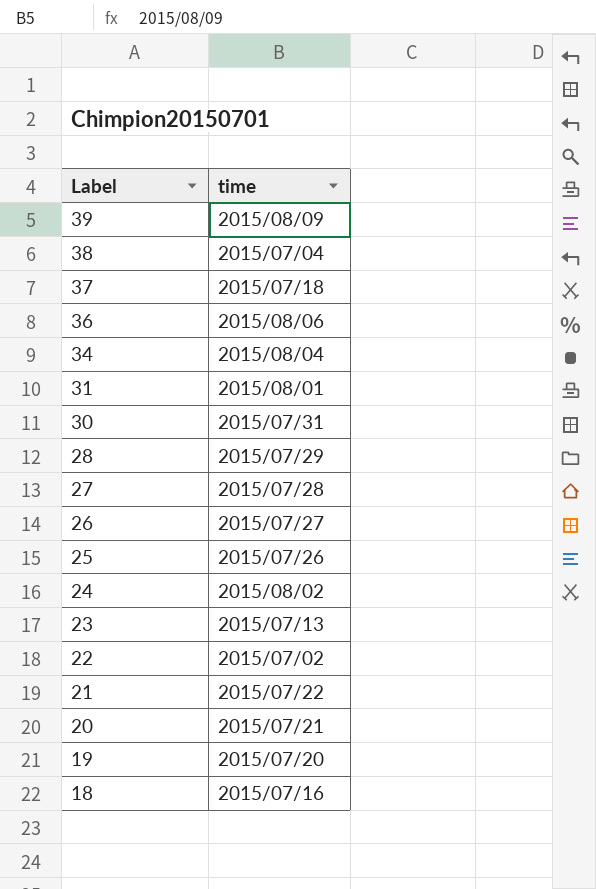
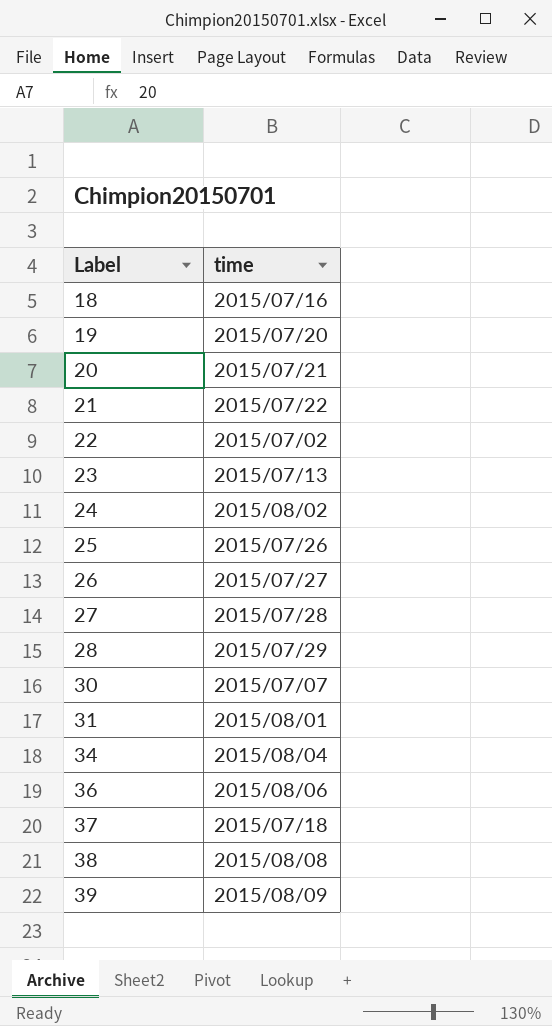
row order: Label descending -> Label ascending
30 | time: 2015/07/31 -> 2015/07/07
38 | time: 2015/07/04 -> 2015/08/08

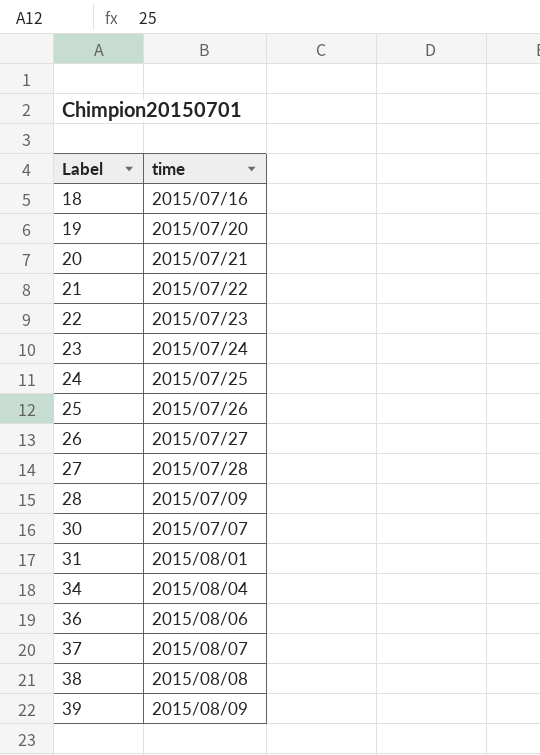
22 | time: 2015/07/02 -> 2015/07/23
23 | time: 2015/07/13 -> 2015/07/24
24 | time: 2015/08/02 -> 2015/07/25
28 | time: 2015/07/29 -> 2015/07/09
37 | time: 2015/07/18 -> 2015/08/07

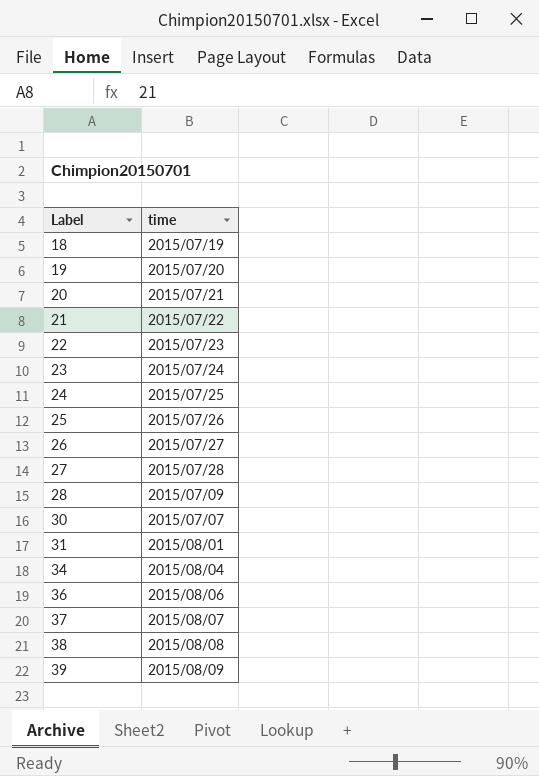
18 | time: 2015/07/16 -> 2015/07/19

